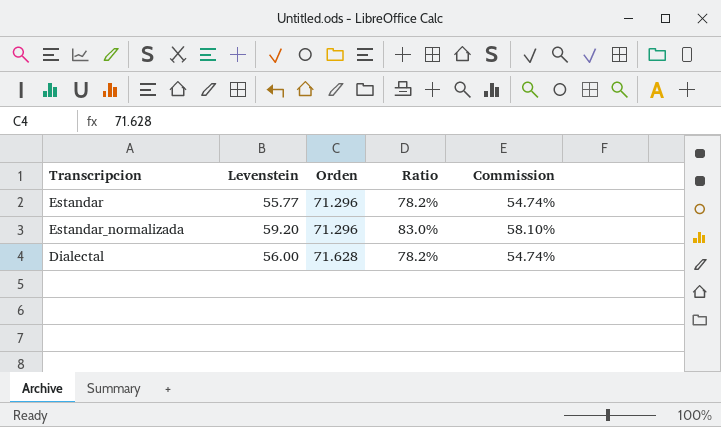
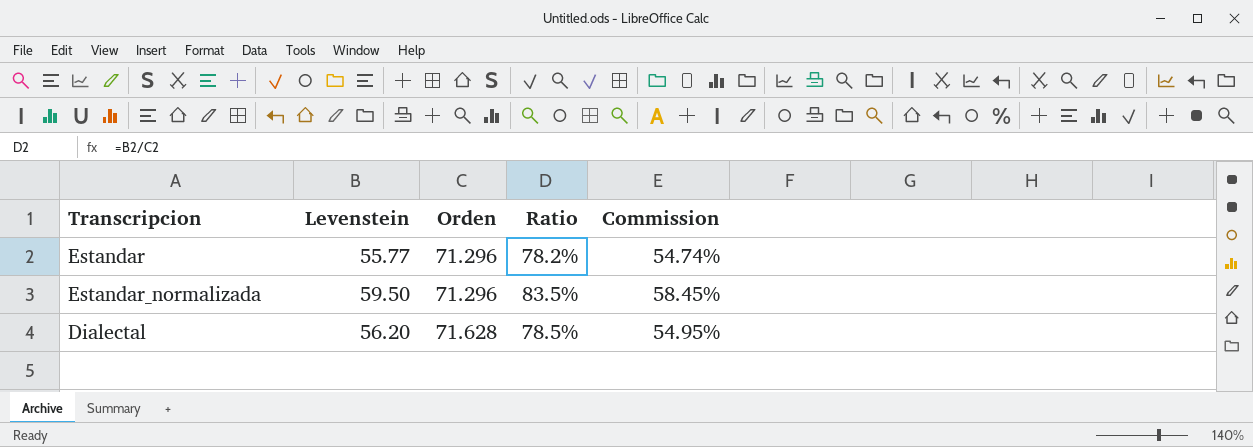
Estandar_normalizada | Levenstein: 59.20 -> 59.50
Estandar_normalizada | Ratio: 83.0% -> 83.5%
Estandar_normalizada | Commission: 58.10% -> 58.45%
Dialectal | Levenstein: 56.00 -> 56.20
Dialectal | Ratio: 78.2% -> 78.5%
Dialectal | Commission: 54.74% -> 54.95%

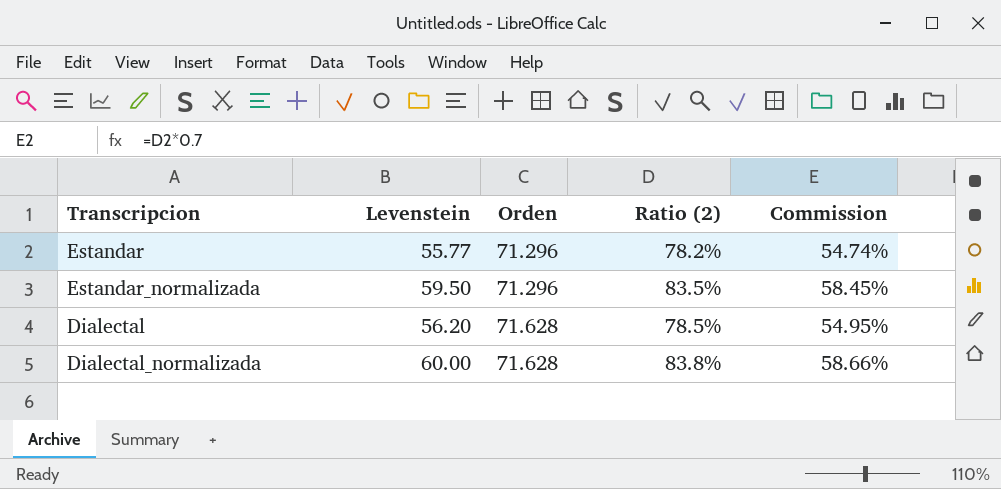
column name: Ratio -> Ratio (2)
row Dialectal_normalizada: none -> 60.00 | 71.628 | 83.8% | 58.66%

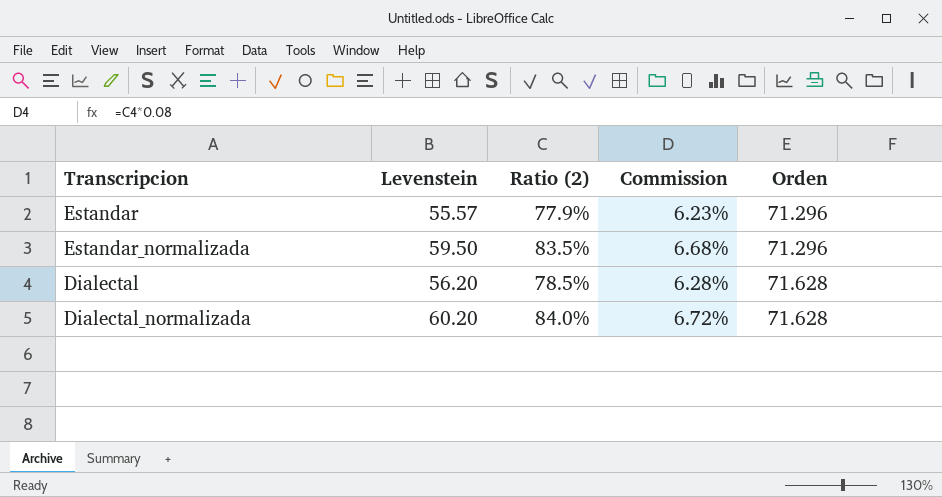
column Commission | formula: [Ratio (2)] * 0.7 -> [Ratio (2)] * 0.08
column Orden | position: 3 -> 5
Estandar | Levenstein: 55.77 -> 55.57
Estandar | Ratio (2): 78.2% -> 77.9%
Dialectal_normalizada | Levenstein: 60.00 -> 60.20
Dialectal_normalizada | Ratio (2): 83.8% -> 84.0%

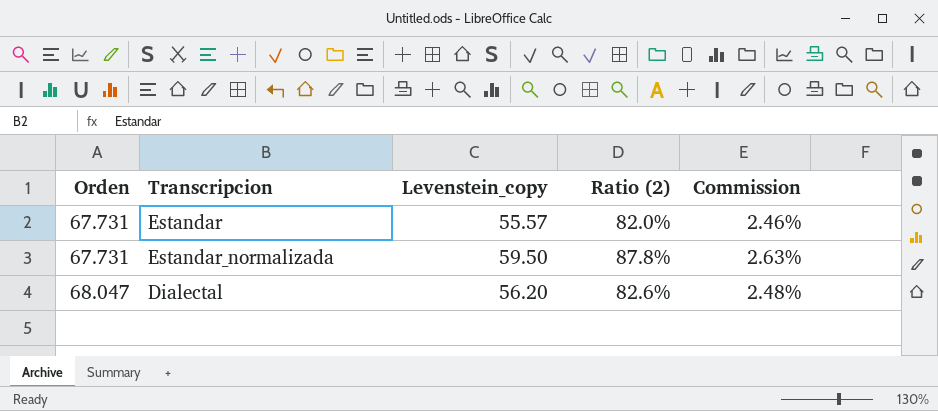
column Orden | position: 5 -> 1
column name: Levenstein -> Levenstein_copy
column Commission | formula: [Ratio (2)] * 0.08 -> [Ratio (2)] * 0.03
row Dialectal_normalizada: 60.20 | 84.0% | 6.72% | 71.628 -> none
Estandar | Orden: 71.296 -> 67.731
Estandar | Ratio (2): 77.9% -> 82.0%
Estandar_normalizada | Orden: 71.296 -> 67.731
Estandar_normalizada | Ratio (2): 83.5% -> 87.8%
Dialectal | Orden: 71.628 -> 68.047
Dialectal | Ratio (2): 78.5% -> 82.6%

